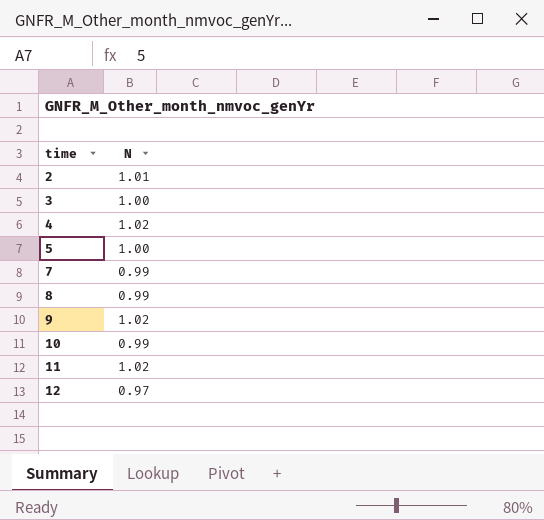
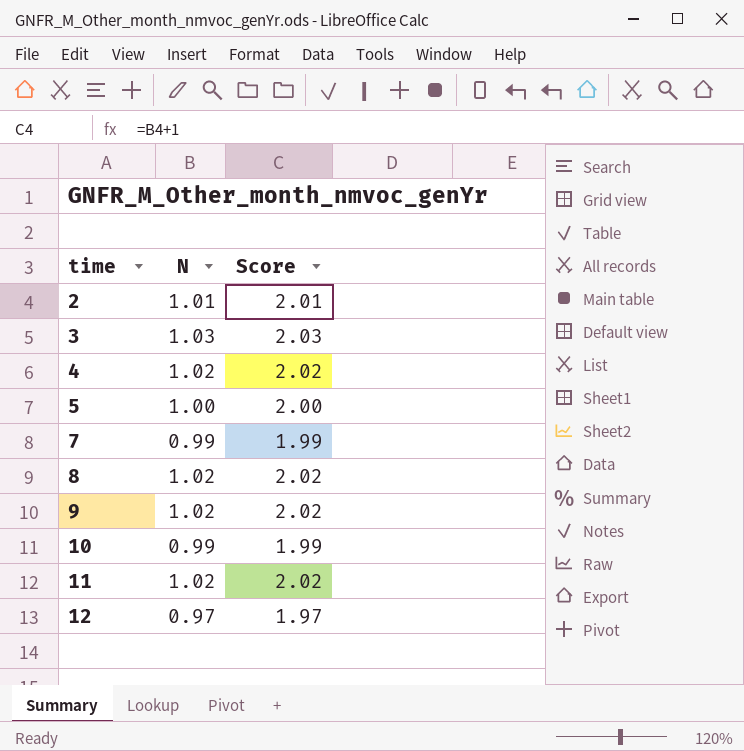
column Score | formula: none -> [N] + 1
3 | N: 1.00 -> 1.03
8 | N: 0.99 -> 1.02

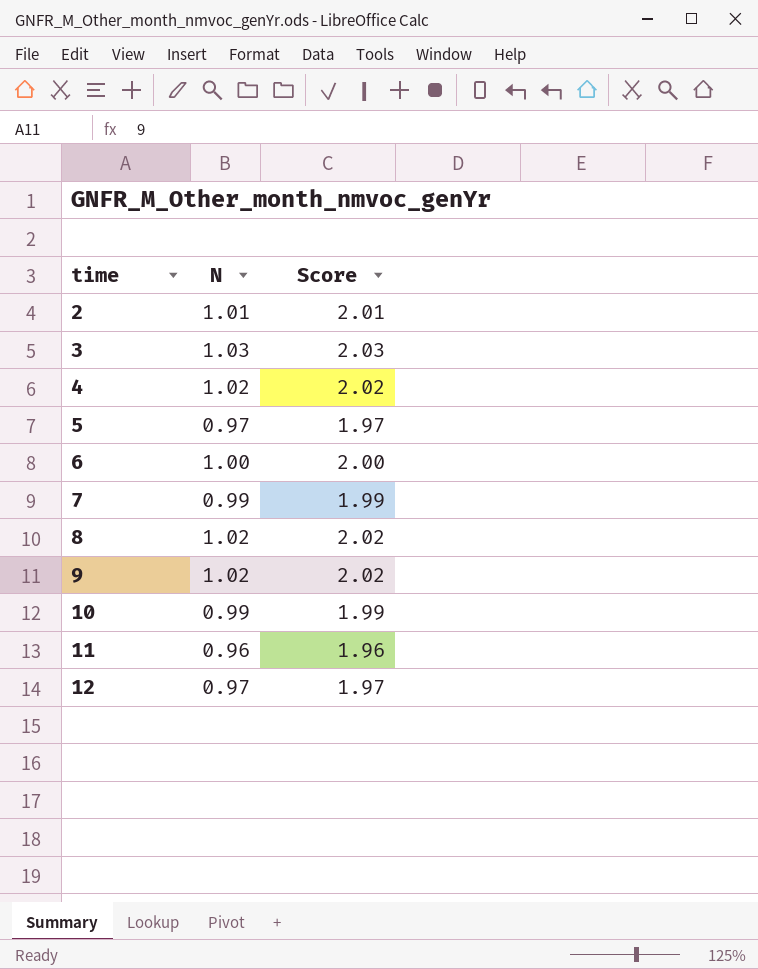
5 | N: 1.00 -> 0.97
5 | Score: 2.00 -> 1.97
row 6: none -> 1.00 | 2.00
11 | N: 1.02 -> 0.96
11 | Score: 2.02 -> 1.96

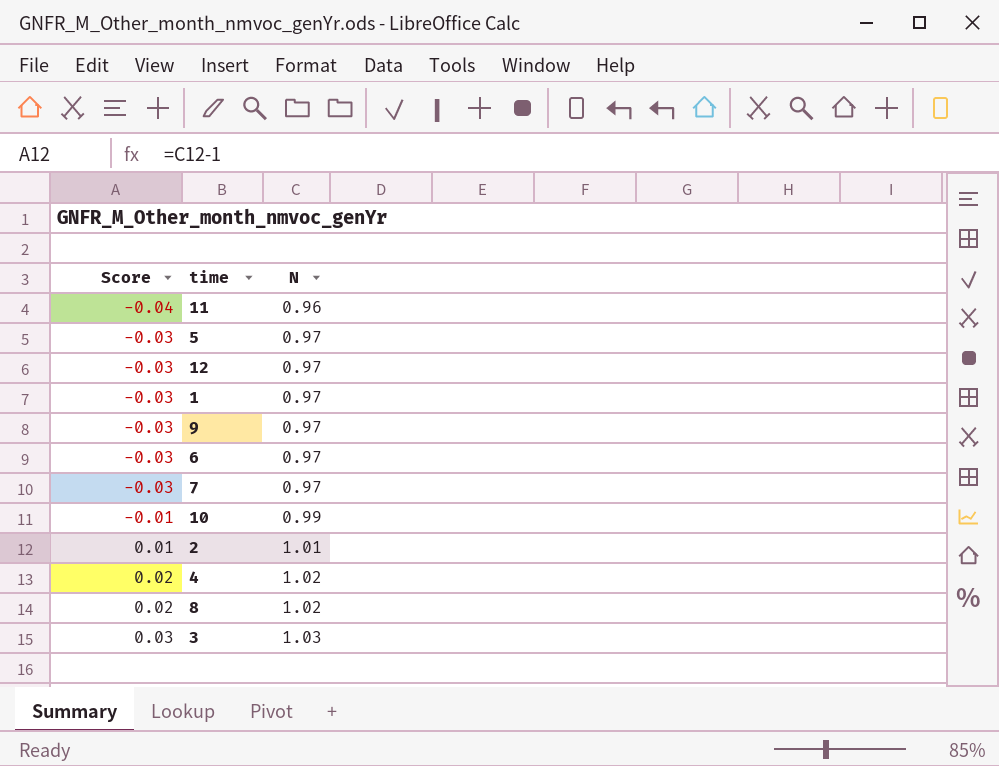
row order: time ascending -> Score ascending
column Score | formula: [N] + 1 -> [N] - 1
column Score | position: 3 -> 1
row 1: none -> -0.03 | 0.97
9 | N: 1.02 -> 0.97
6 | N: 1.00 -> 0.97
7 | N: 0.99 -> 0.97

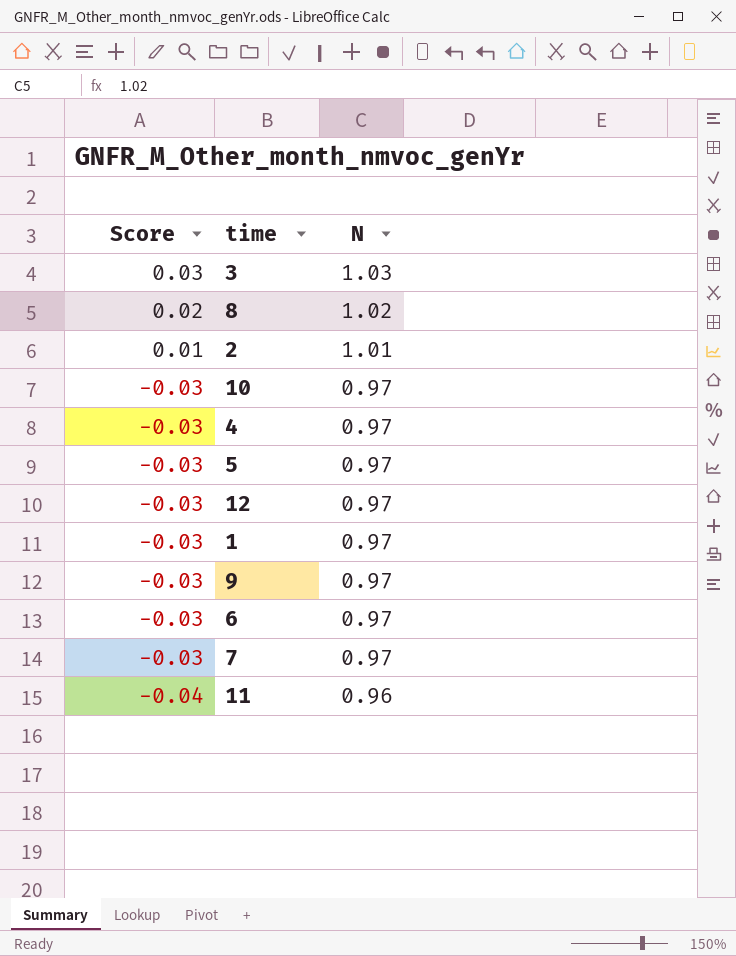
row order: Score ascending -> Score descending
10 | Score: -0.01 -> -0.03
10 | N: 0.99 -> 0.97
4 | Score: 0.02 -> -0.03
4 | N: 1.02 -> 0.97

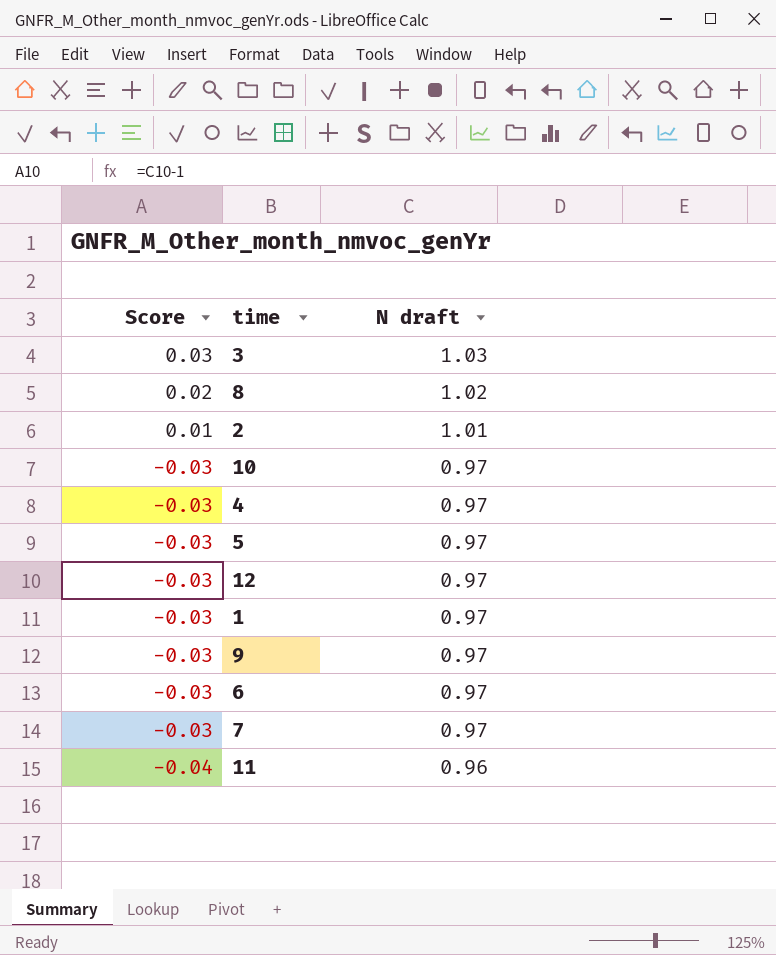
column name: N -> N draft

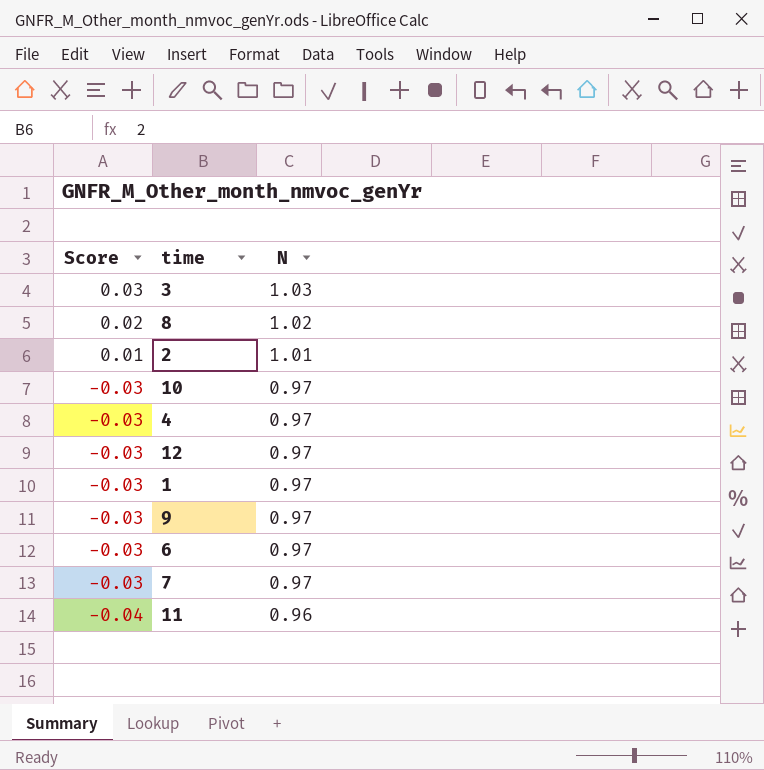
column name: N draft -> N
row 5: -0.03 | 0.97 -> none

